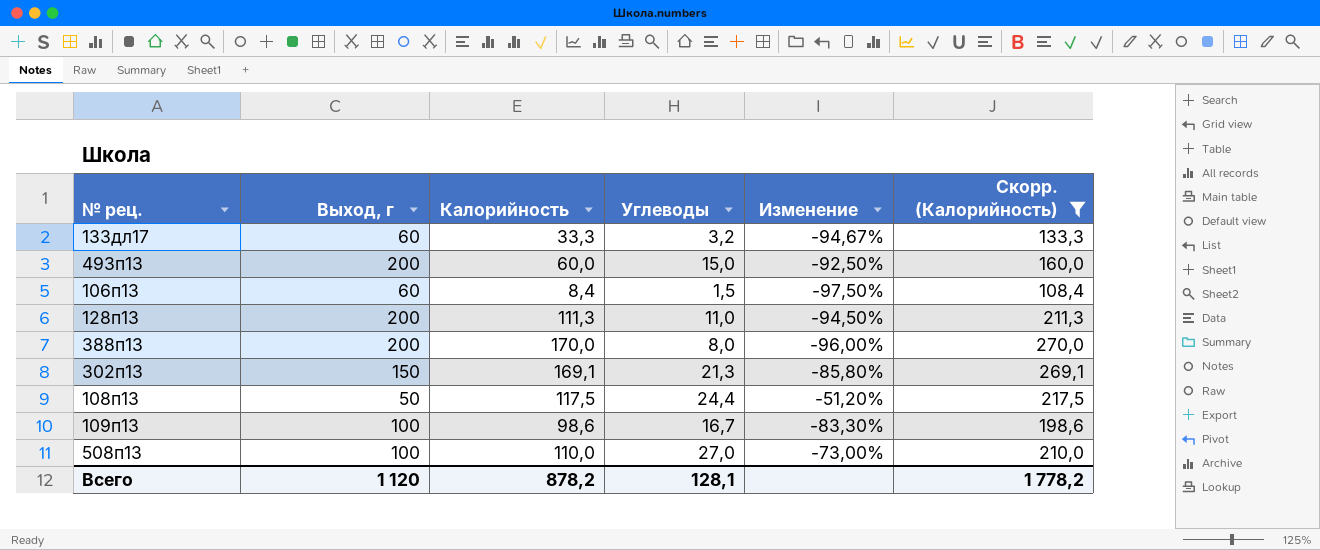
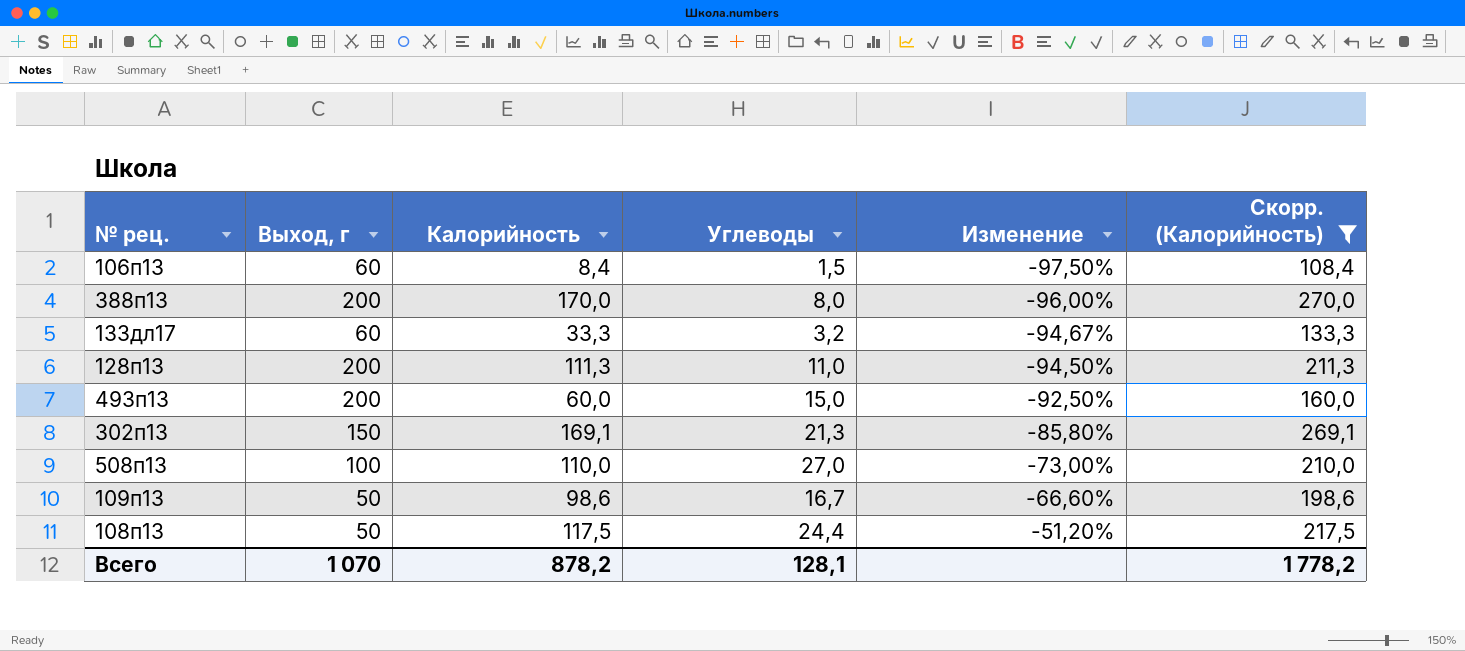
row order: none -> Изменение ascending
109п13 | Выход, г: 100 -> 50
109п13 | Изменение: -83,30% -> -66,60%
Всего | Выход, г: 1 120 -> 1 070

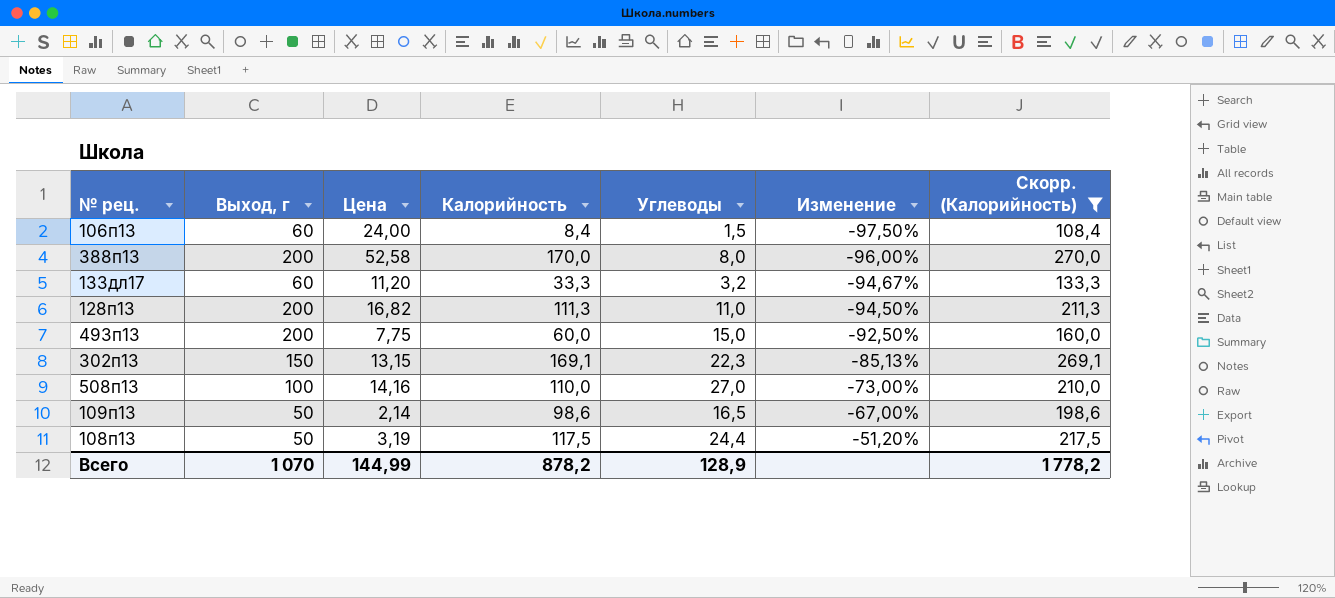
column Цена | position: none -> 3
302п13 | Углеводы: 21,3 -> 22,3
302п13 | Изменение: -85,80% -> -85,13%
109п13 | Углеводы: 16,7 -> 16,5
109п13 | Изменение: -66,60% -> -67,00%
Всего | Углеводы: 128,1 -> 128,9

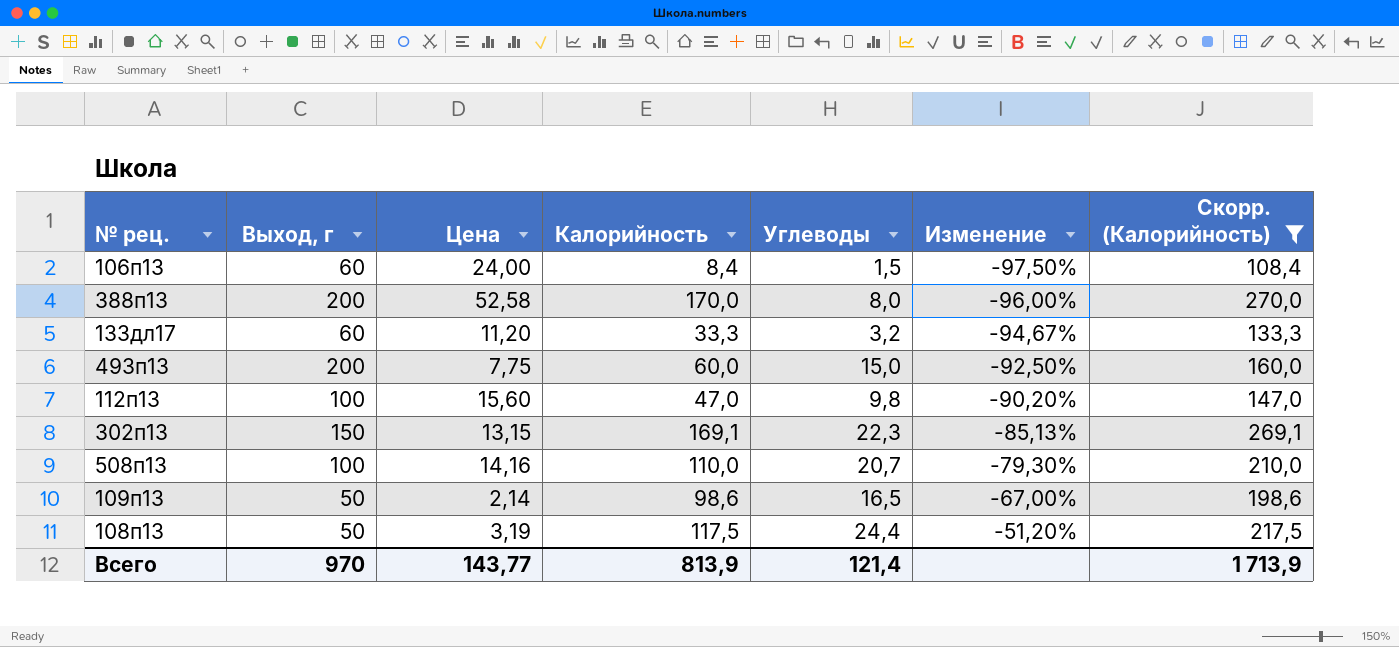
row 128п13: 200 | 16,82 | 111,3 | 11,0 | -94,50% | 211,3 -> none
row 112п13: none -> 100 | 15,60 | 47,0 | 9,8 | -90,20% | 147,0
508п13 | Углеводы: 27,0 -> 20,7
508п13 | Изменение: -73,00% -> -79,30%
Всего | Выход, г: 1 070 -> 970
Всего | Цена: 144,99 -> 143,77
Всего | Калорийность: 878,2 -> 813,9
Всего | Углеводы: 128,9 -> 121,4
Всего | Скорр. (Калорийность): 1 778,2 -> 1 713,9

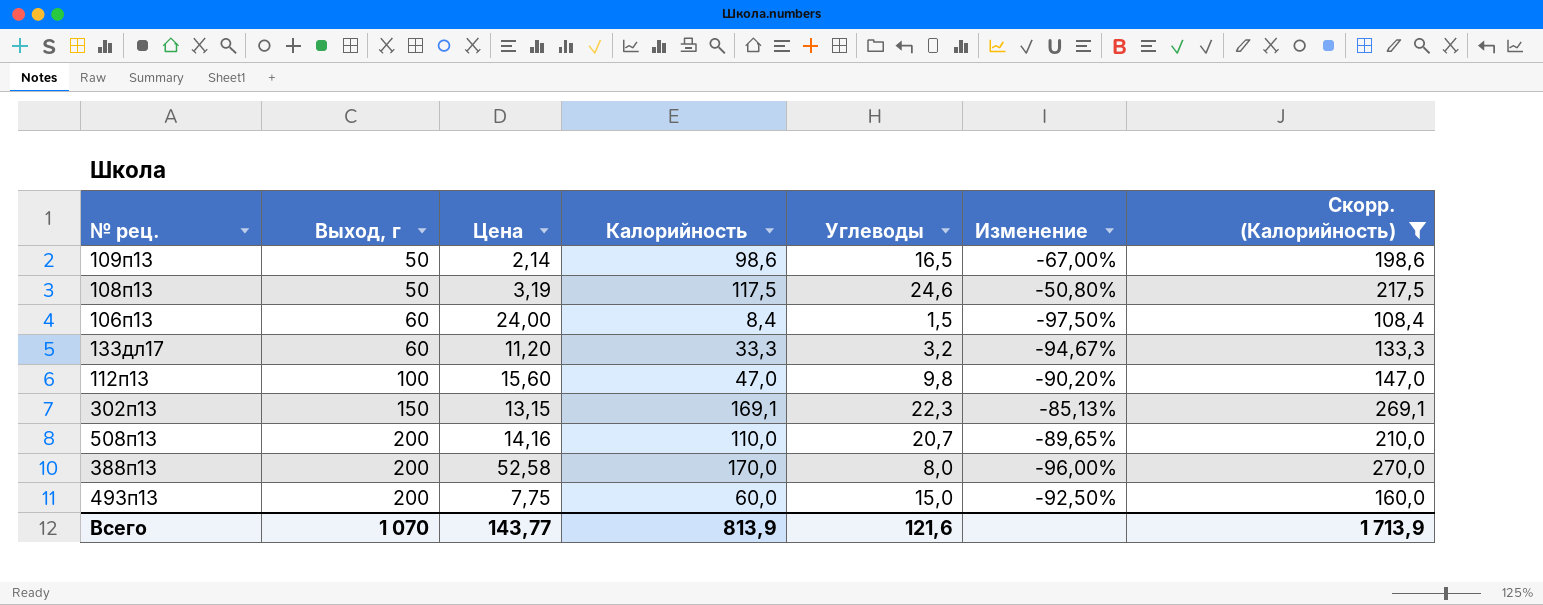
row order: Изменение ascending -> Выход, г ascending
108п13 | Углеводы: 24,4 -> 24,6
108п13 | Изменение: -51,20% -> -50,80%
508п13 | Выход, г: 100 -> 200
508п13 | Изменение: -79,30% -> -89,65%
Всего | Выход, г: 970 -> 1 070
Всего | Углеводы: 121,4 -> 121,6

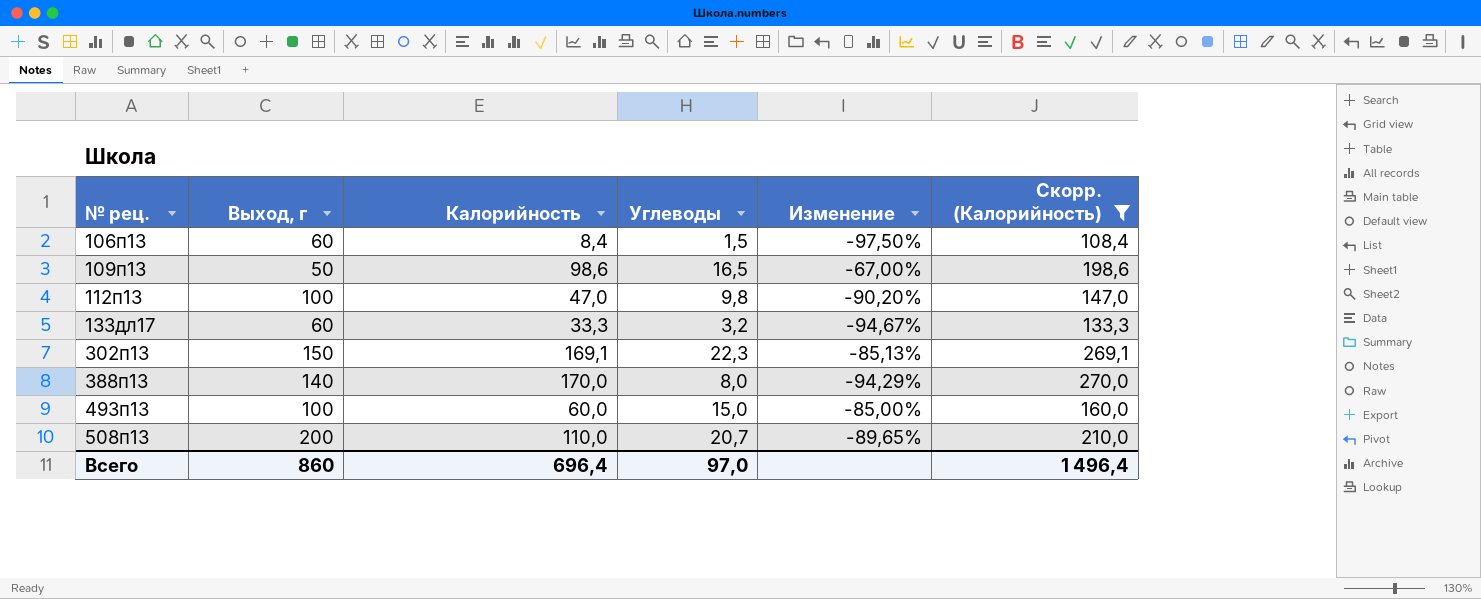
row order: Выход, г ascending -> № рец. ascending
column Цена | position: 3 -> none
row 108п13: 50 | 3,19 | 117,5 | 24,6 | -50,80% | 217,5 -> none
388п13 | Выход, г: 200 -> 140
388п13 | Изменение: -96,00% -> -94,29%
493п13 | Выход, г: 200 -> 100
493п13 | Изменение: -92,50% -> -85,00%
Всего | Выход, г: 1 070 -> 860
Всего | Калорийность: 813,9 -> 696,4
Всего | Углеводы: 121,6 -> 97,0
Всего | Скорр. (Калорийность): 1 713,9 -> 1 496,4

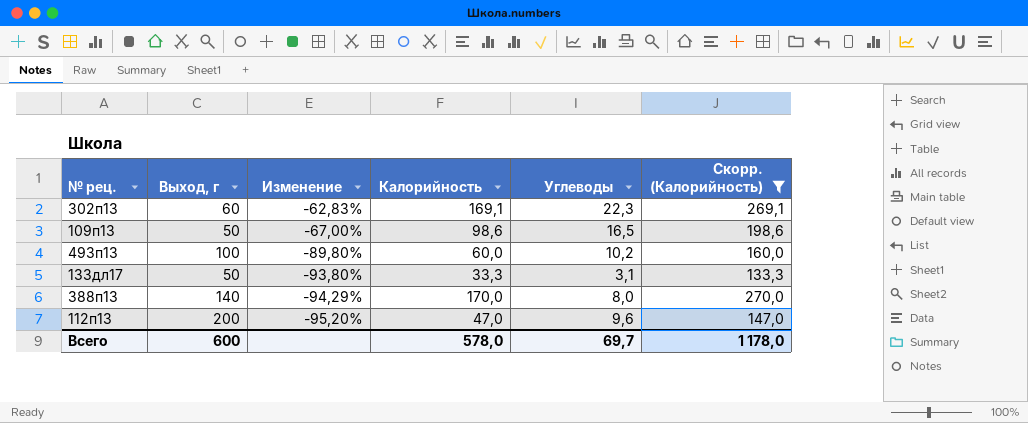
row order: № рец. ascending -> Изменение descending
column Изменение | position: 5 -> 3
row 106п13: 60 | 8,4 | 1,5 | -97,50% | 108,4 -> none
row 508п13: 200 | 110,0 | 20,7 | -89,65% | 210,0 -> none
302п13 | Выход, г: 150 -> 60
302п13 | Изменение: -85,13% -> -62,83%
493п13 | Изменение: -85,00% -> -89,80%
493п13 | Углеводы: 15,0 -> 10,2
133дл17 | Выход, г: 60 -> 50
133дл17 | Изменение: -94,67% -> -93,80%
133дл17 | Углеводы: 3,2 -> 3,1
112п13 | Выход, г: 100 -> 200
112п13 | Изменение: -90,20% -> -95,20%
112п13 | Углеводы: 9,8 -> 9,6
Всего | Выход, г: 860 -> 600
Всего | Калорийность: 696,4 -> 578,0
Всего | Углеводы: 97,0 -> 69,7
Всего | Скорр. (Калорийность): 1 496,4 -> 1 178,0

